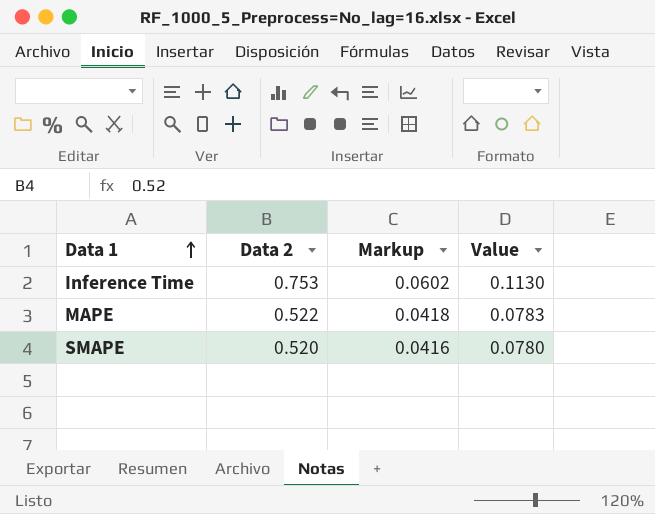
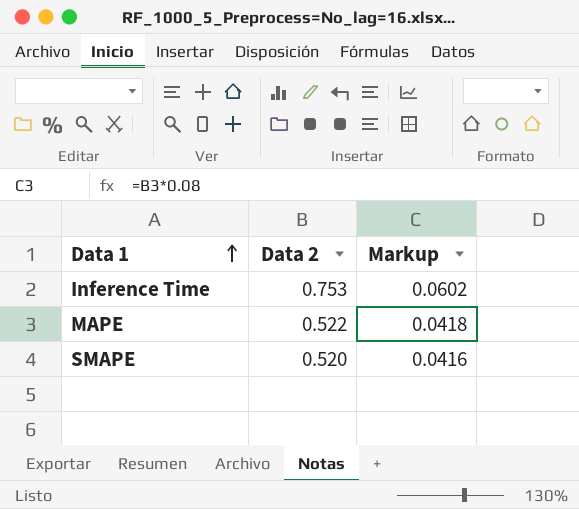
column Value | formula: [Data 2] * 0.15 -> none

